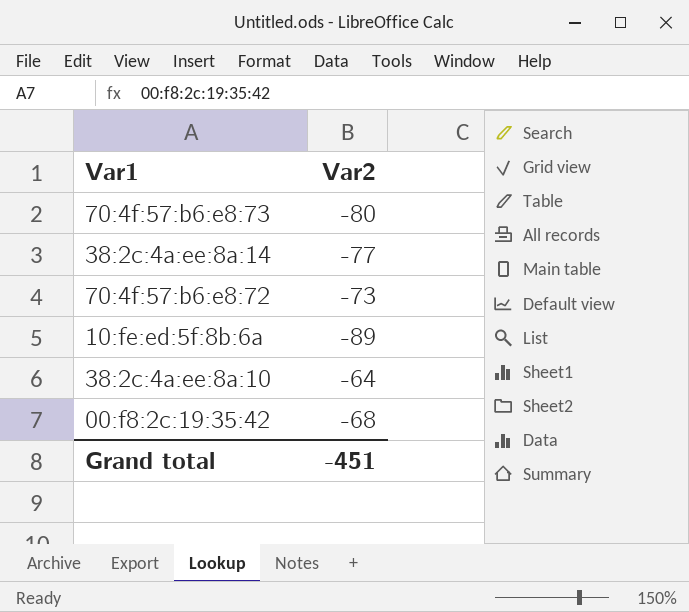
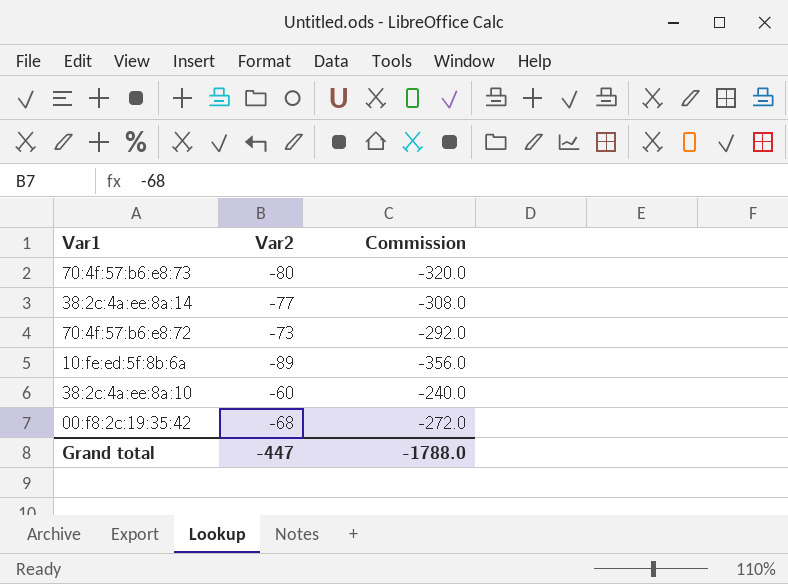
column Commission | formula: none -> [Var2] * 4
38:2c:4a:ee:8a:10 | Var2: -64 -> -60
Grand total | Var2: -451 -> -447

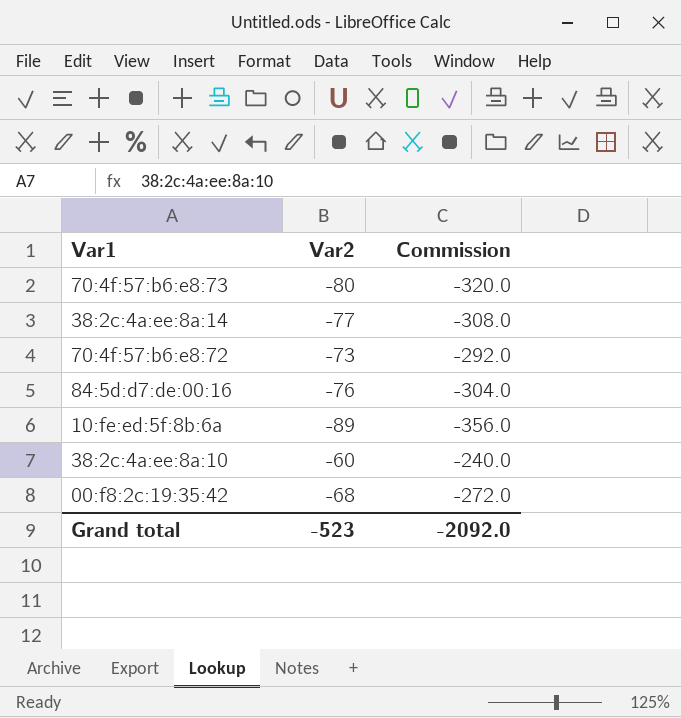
row 84:5d:d7:de:00:16: none -> -76 | -304.0
Grand total | Var2: -447 -> -523
Grand total | Commission: -1788.0 -> -2092.0

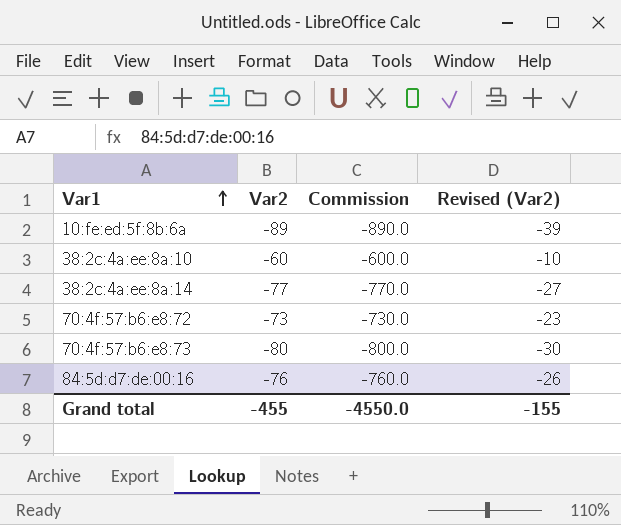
row order: none -> Var1 ascending
column Commission | formula: [Var2] * 4 -> [Var2] * 10
column Revised (Var2) | formula: none -> [Var2] + 50
row 00:f8:2c:19:35:42: -68 | -272.0 -> none
Grand total | Var2: -523 -> -455
Grand total | Commission: -2092.0 -> -4550.0

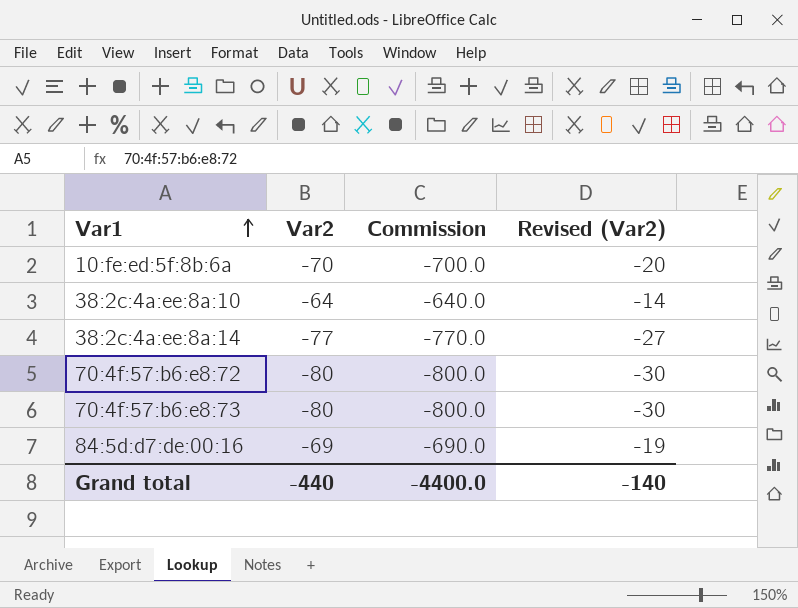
10:fe:ed:5f:8b:6a | Var2: -89 -> -70
10:fe:ed:5f:8b:6a | Commission: -890.0 -> -700.0
10:fe:ed:5f:8b:6a | Revised (Var2): -39 -> -20
38:2c:4a:ee:8a:10 | Var2: -60 -> -64
38:2c:4a:ee:8a:10 | Commission: -600.0 -> -640.0
38:2c:4a:ee:8a:10 | Revised (Var2): -10 -> -14
70:4f:57:b6:e8:72 | Var2: -73 -> -80
70:4f:57:b6:e8:72 | Commission: -730.0 -> -800.0
70:4f:57:b6:e8:72 | Revised (Var2): -23 -> -30
84:5d:d7:de:00:16 | Var2: -76 -> -69
84:5d:d7:de:00:16 | Commission: -760.0 -> -690.0
84:5d:d7:de:00:16 | Revised (Var2): -26 -> -19
Grand total | Var2: -455 -> -440
Grand total | Commission: -4550.0 -> -4400.0
Grand total | Revised (Var2): -155 -> -140

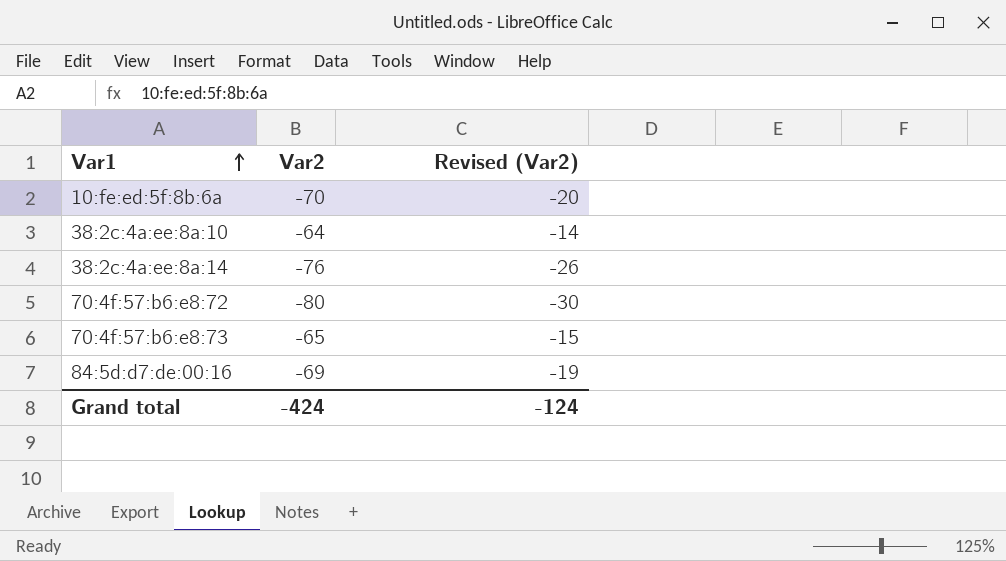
column Commission | formula: [Var2] * 10 -> none
38:2c:4a:ee:8a:14 | Var2: -77 -> -76
38:2c:4a:ee:8a:14 | Revised (Var2): -27 -> -26
70:4f:57:b6:e8:73 | Var2: -80 -> -65
70:4f:57:b6:e8:73 | Revised (Var2): -30 -> -15
Grand total | Var2: -440 -> -424
Grand total | Revised (Var2): -140 -> -124

